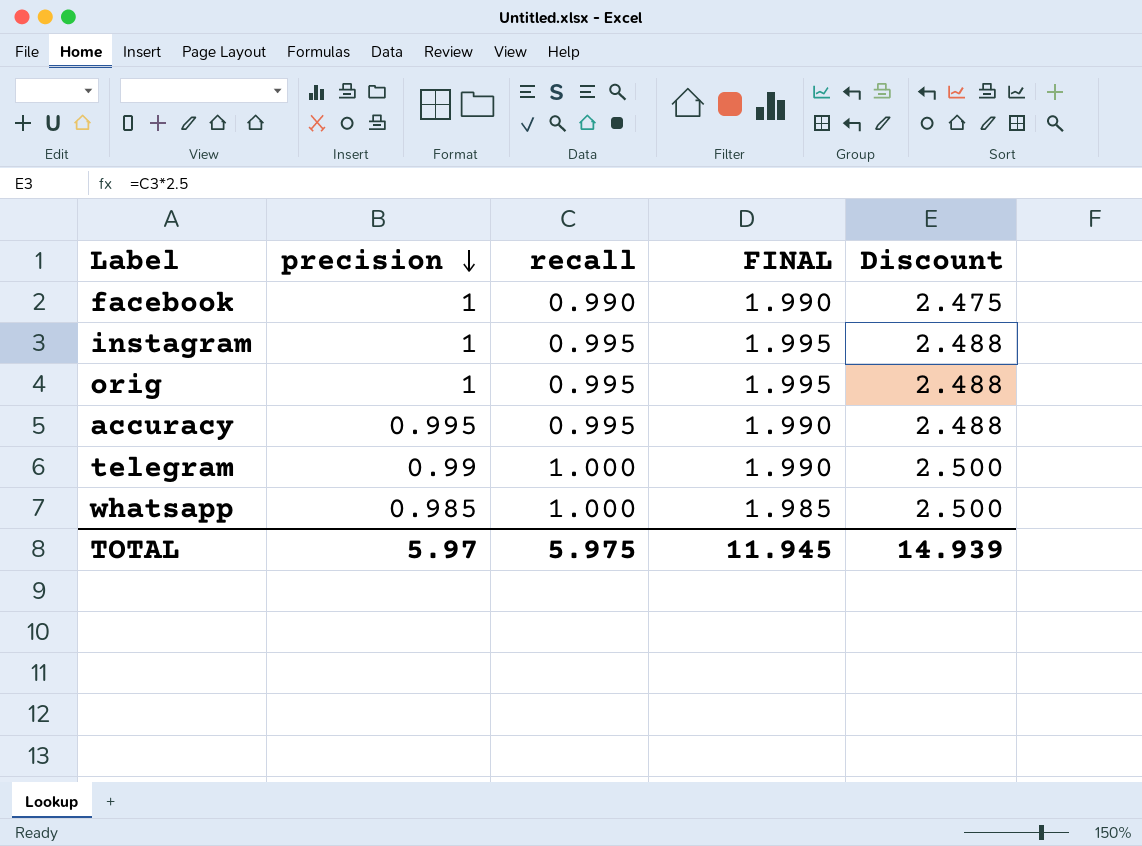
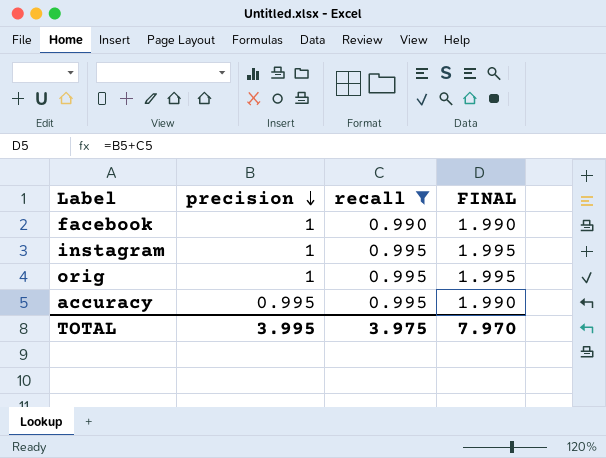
filter: none -> recall != 1.000
column Discount | formula: [recall] * 2.5 -> none
TOTAL | precision: 5.97 -> 3.995
TOTAL | recall: 5.975 -> 3.975
TOTAL | FINAL: 11.945 -> 7.970

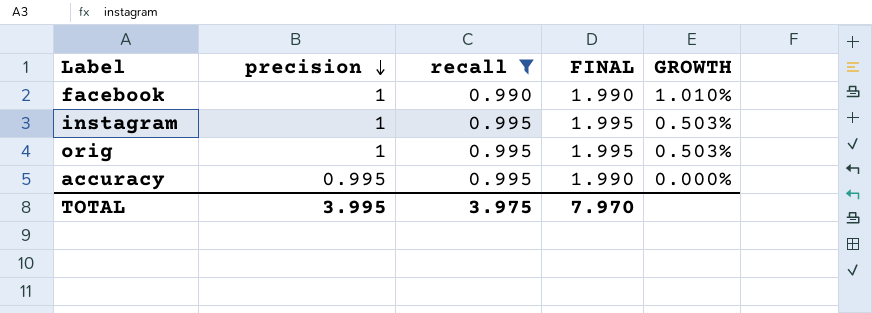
column GROWTH | formula: none -> ([precision] - [recall]) / [recall]

